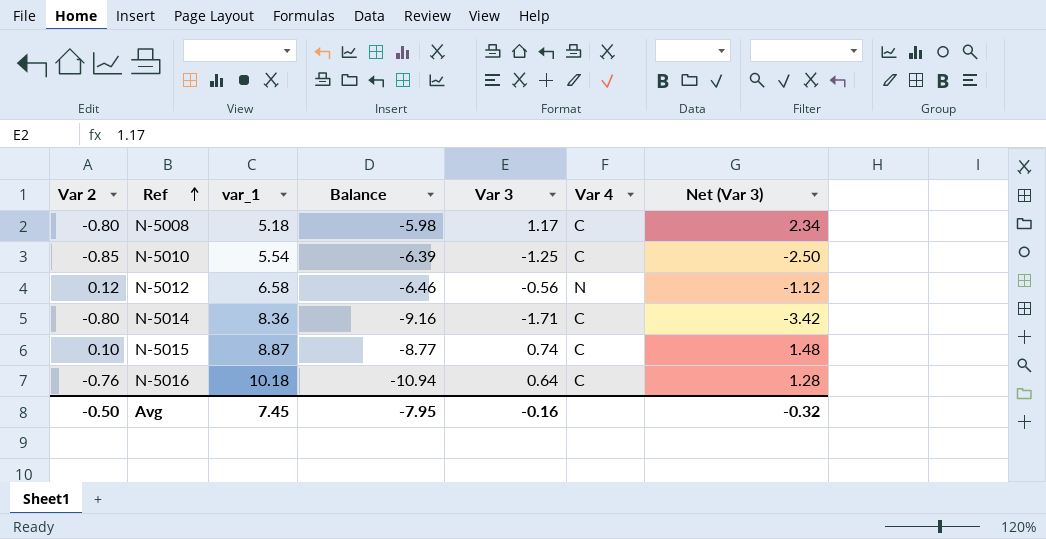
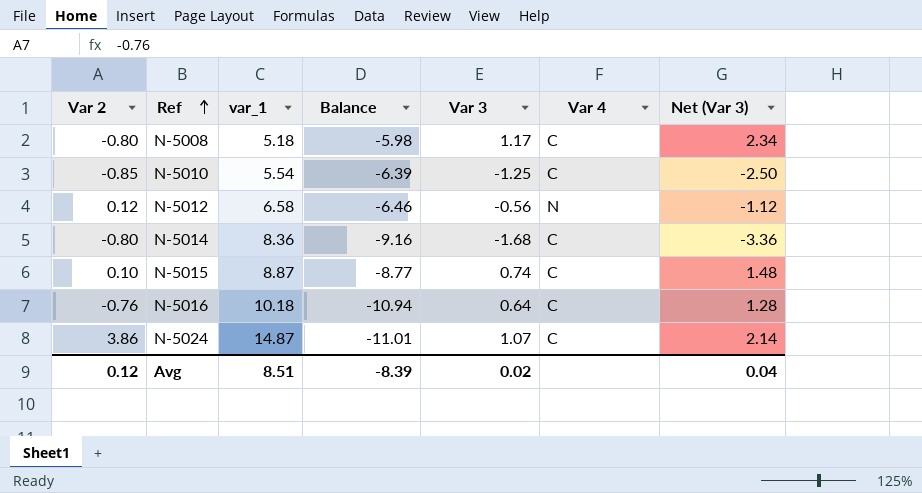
N-5014 | Var 3: -1.71 -> -1.68
N-5014 | Net (Var 3): -3.42 -> -3.36
row N-5024: none -> 3.86 | 14.87 | -11.01 | 1.07 | C | 2.14
Avg | Var 2: -0.50 -> 0.12
Avg | var_1: 7.45 -> 8.51
Avg | Balance: -7.95 -> -8.39
Avg | Var 3: -0.16 -> 0.02
Avg | Net (Var 3): -0.32 -> 0.04

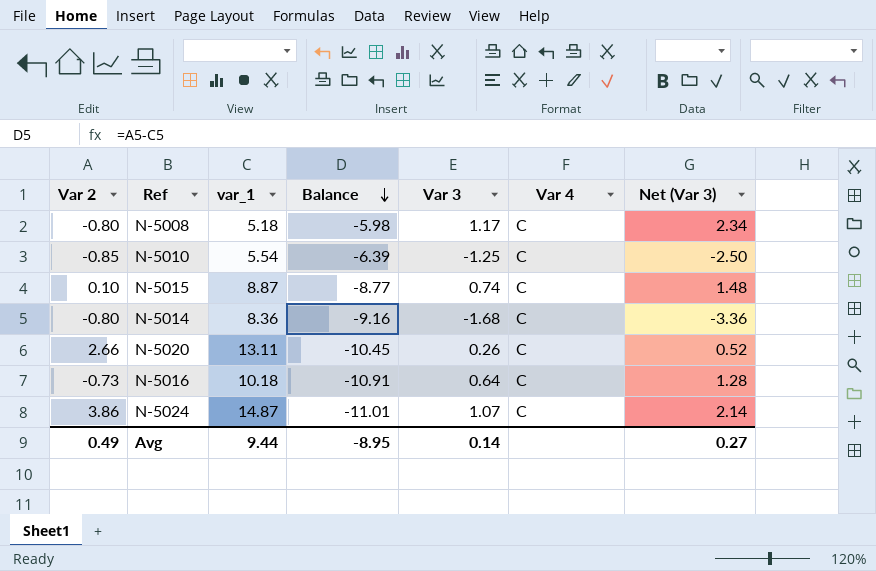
row order: Ref ascending -> Balance descending
row N-5012: 0.12 | 6.58 | -6.46 | -0.56 | N | -1.12 -> none
row N-5020: none -> 2.66 | 13.11 | -10.45 | 0.26 | C | 0.52
N-5016 | Var 2: -0.76 -> -0.73
N-5016 | Balance: -10.94 -> -10.91
Avg | Var 2: 0.12 -> 0.49
Avg | var_1: 8.51 -> 9.44
Avg | Balance: -8.39 -> -8.95
Avg | Var 3: 0.02 -> 0.14
Avg | Net (Var 3): 0.04 -> 0.27

